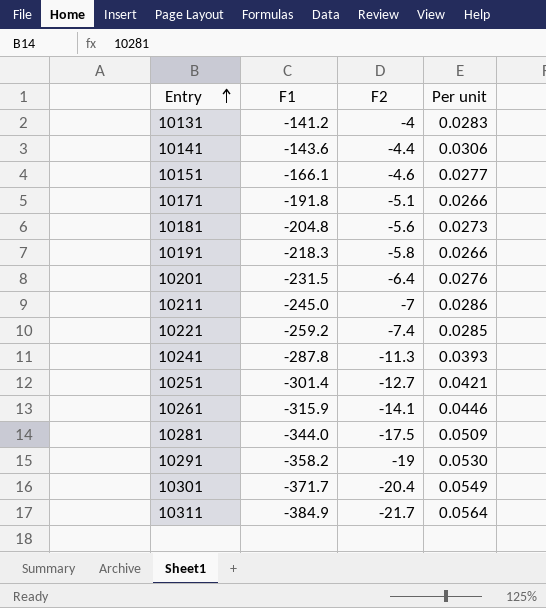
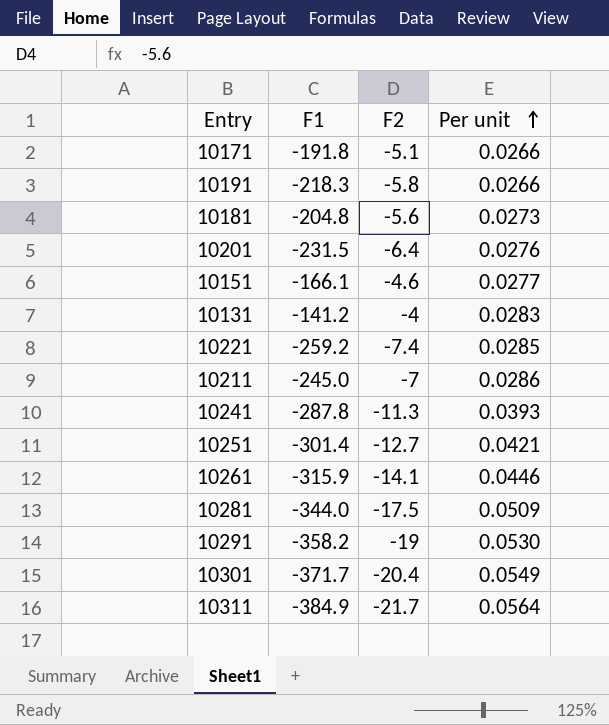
row order: Entry ascending -> Per unit ascending
row 10141: -143.6 | -4.4 | 0.0306 -> none

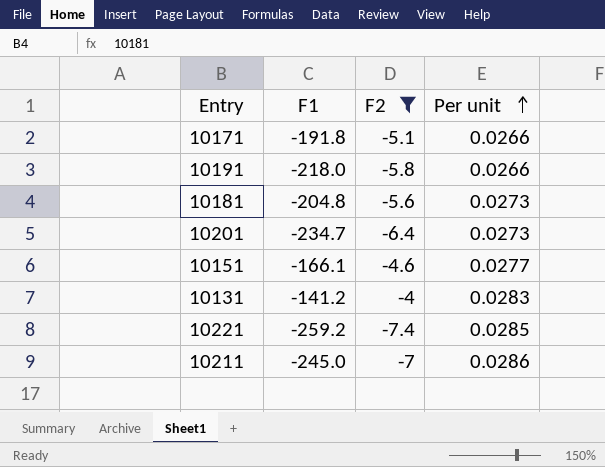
filter: none -> F2 >= -7.4
10191 | F1: -218.3 -> -218.0
10201 | F1: -231.5 -> -234.7
10201 | Per unit: 0.0276 -> 0.0273

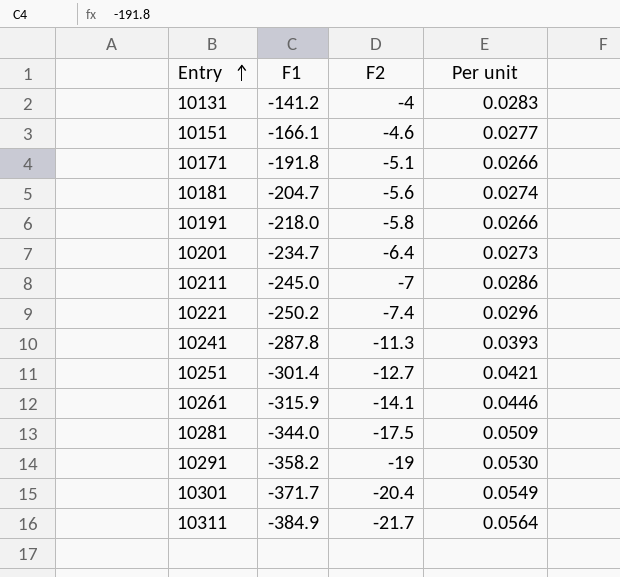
filter: F2 >= -7.4 -> none
row order: Per unit ascending -> Entry ascending
10181 | F1: -204.8 -> -204.7
10181 | Per unit: 0.0273 -> 0.0274
10221 | F1: -259.2 -> -250.2
10221 | Per unit: 0.0285 -> 0.0296

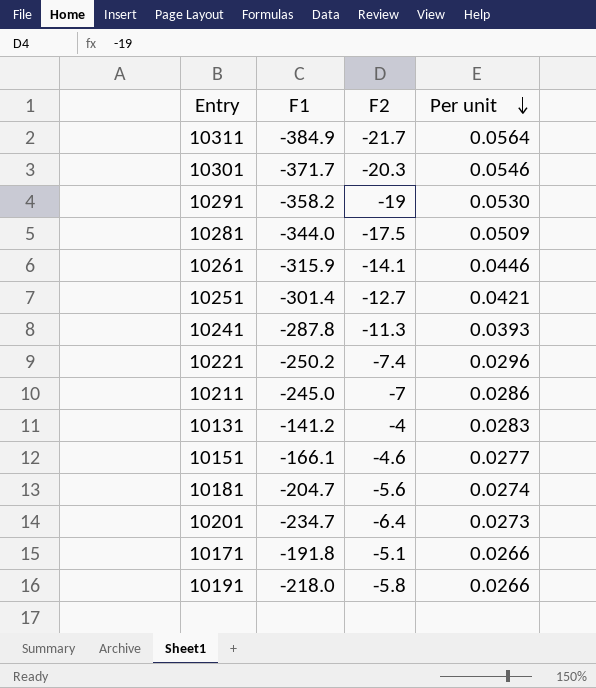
row order: Entry ascending -> Per unit descending
10301 | F2: -20.4 -> -20.3
10301 | Per unit: 0.0549 -> 0.0546

